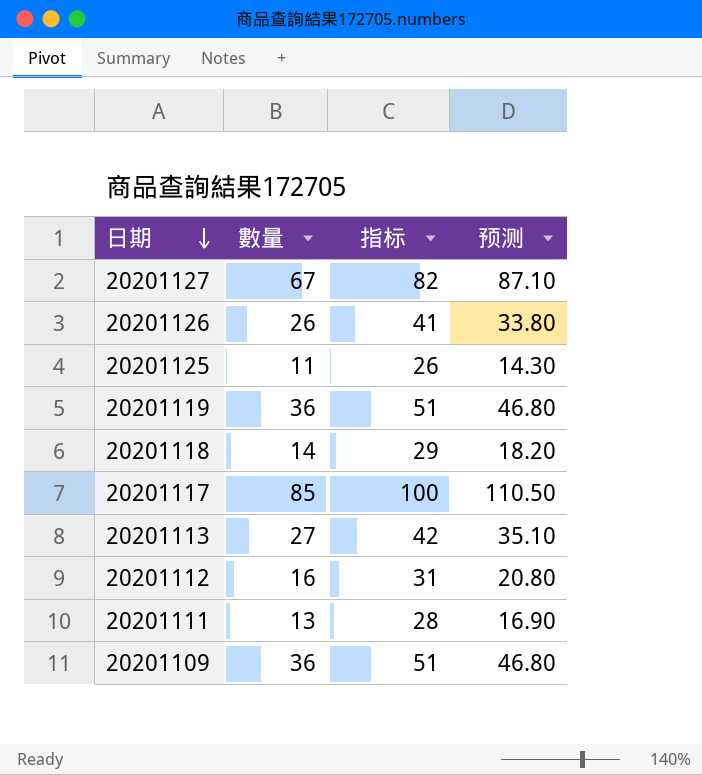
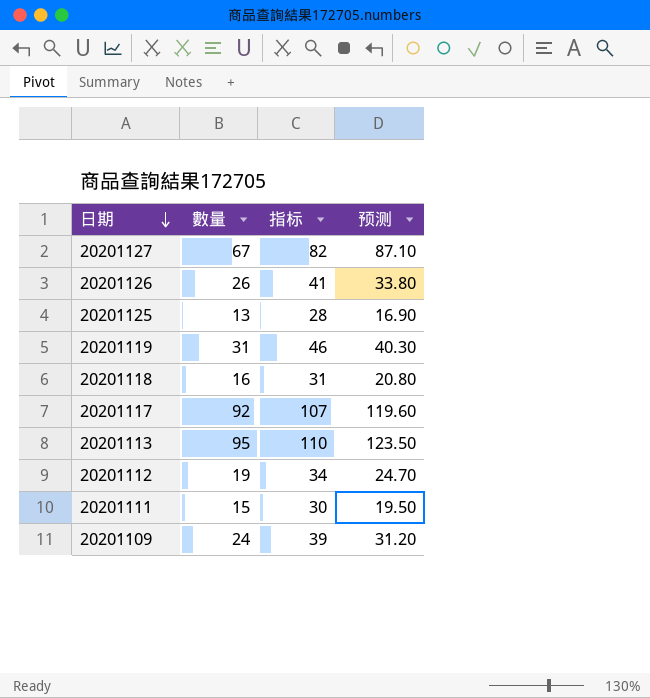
20201125 | 數量: 11 -> 13
20201125 | 指标: 26 -> 28
20201125 | 预测: 14.30 -> 16.90
20201119 | 數量: 36 -> 31
20201119 | 指标: 51 -> 46
20201119 | 预测: 46.80 -> 40.30
20201118 | 數量: 14 -> 16
20201118 | 指标: 29 -> 31
20201118 | 预测: 18.20 -> 20.80
20201117 | 數量: 85 -> 92
20201117 | 指标: 100 -> 107
20201117 | 预测: 110.50 -> 119.60
20201113 | 數量: 27 -> 95
20201113 | 指标: 42 -> 110
20201113 | 预测: 35.10 -> 123.50
20201112 | 數量: 16 -> 19
20201112 | 指标: 31 -> 34
20201112 | 预测: 20.80 -> 24.70
20201111 | 數量: 13 -> 15
20201111 | 指标: 28 -> 30
20201111 | 预测: 16.90 -> 19.50
20201109 | 數量: 36 -> 24
20201109 | 指标: 51 -> 39
20201109 | 预测: 46.80 -> 31.20

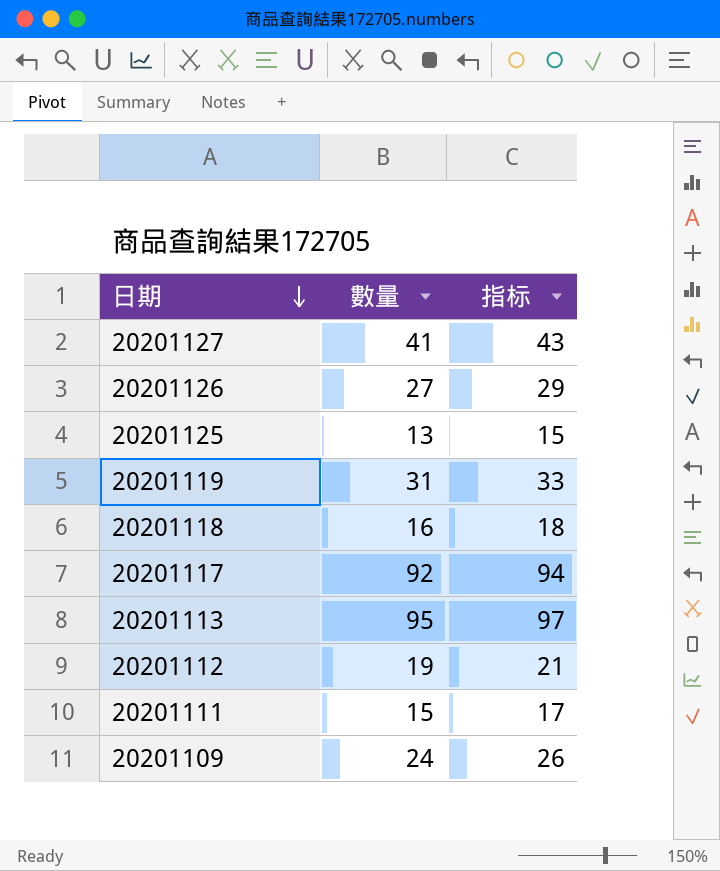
column 预测 | formula: [數量] * 1.3 -> none
column 指标 | formula: [數量] + 15 -> [數量] + 2
20201127 | 數量: 67 -> 41
20201126 | 數量: 26 -> 27

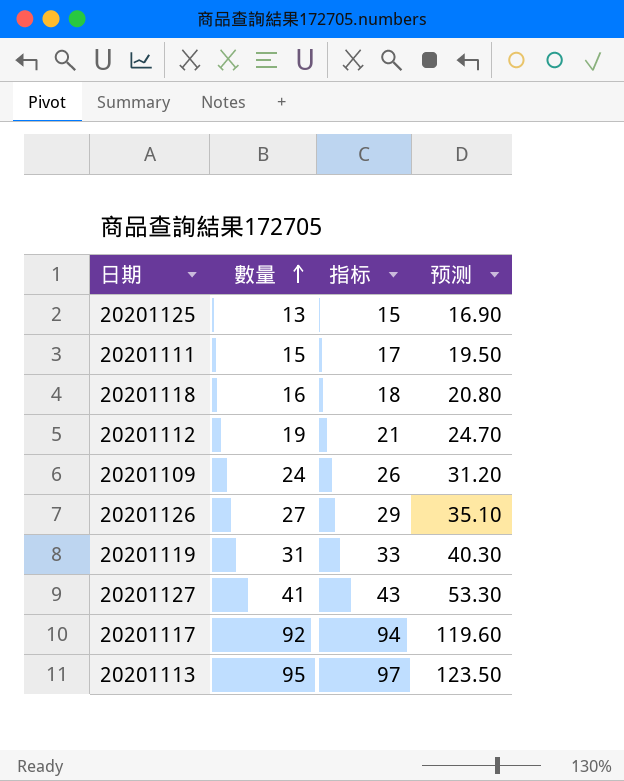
row order: 日期 descending -> 數量 ascending
column 预测 | formula: none -> [數量] * 1.3

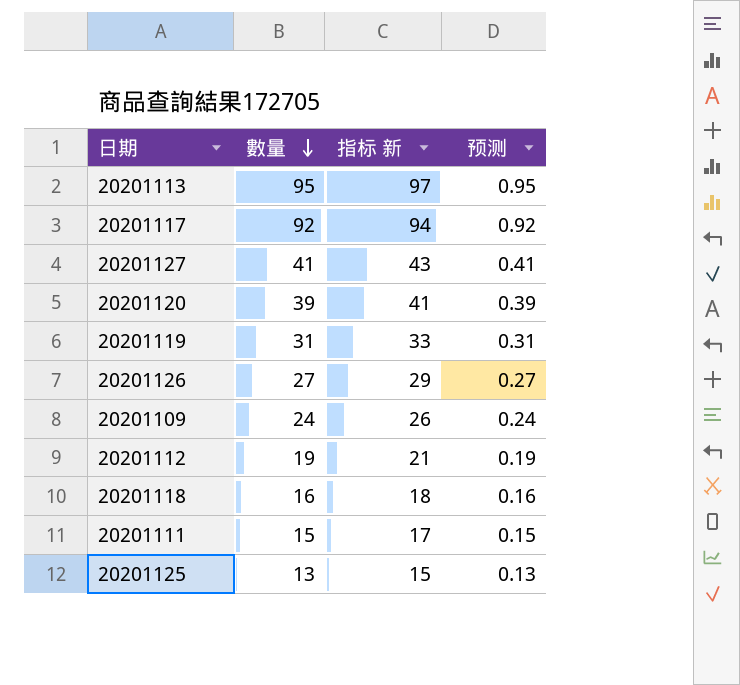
row order: 數量 ascending -> 數量 descending
column name: 指标 -> 指标 新
column 预测 | formula: [數量] * 1.3 -> [數量] * 0.01
row 20201120: none -> 39 | 41 | 0.39

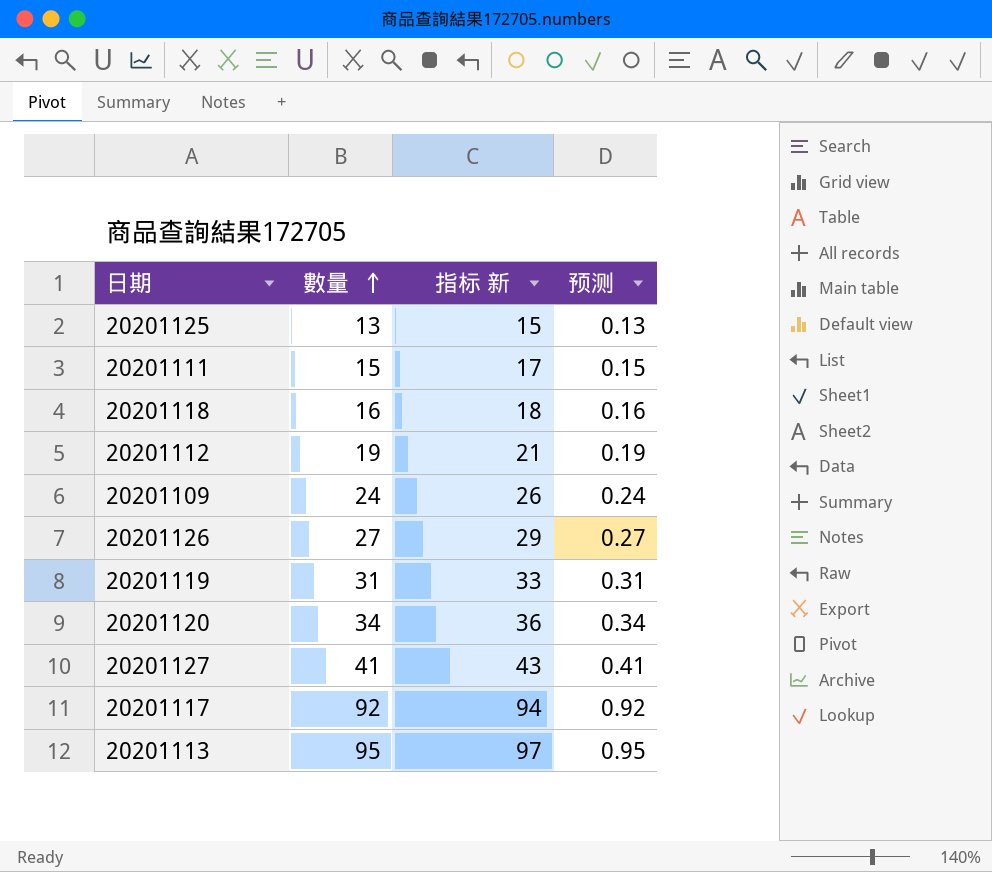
row order: 數量 descending -> 數量 ascending
20201120 | 數量: 39 -> 34
20201120 | 指标 新: 41 -> 36
20201120 | 预测: 0.39 -> 0.34

